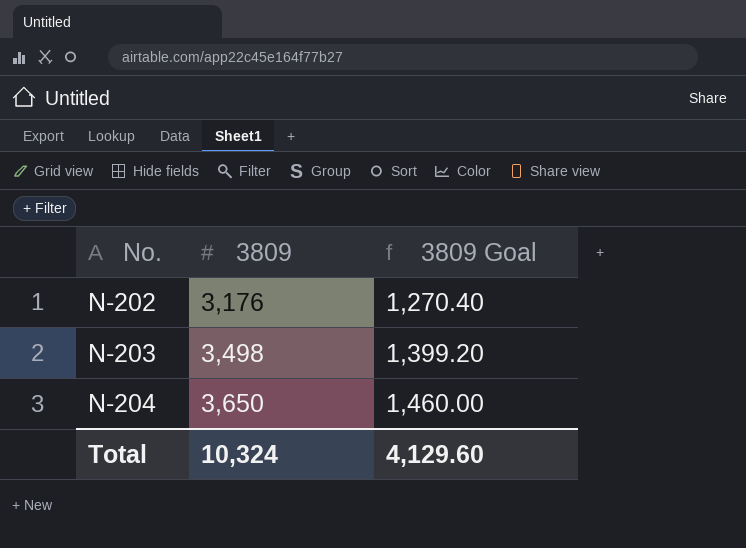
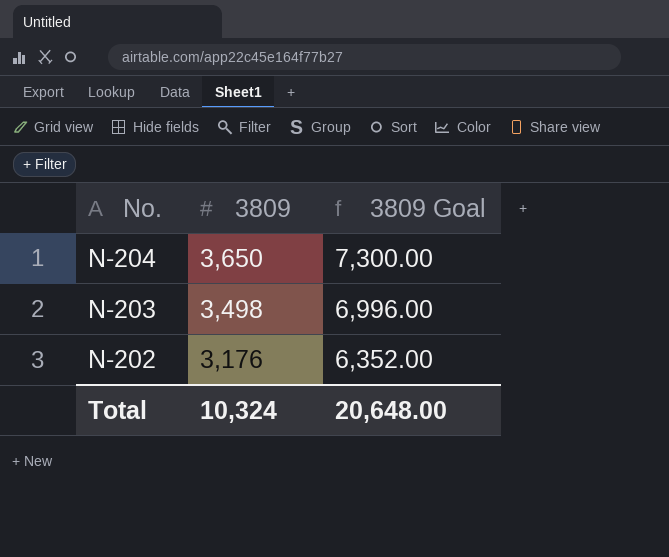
row order: No. ascending -> No. descending
column 3809 Goal | formula: [3809] * 0.4 -> [3809] * 2
Total | 3809 Goal: 4,129.60 -> 20,648.00

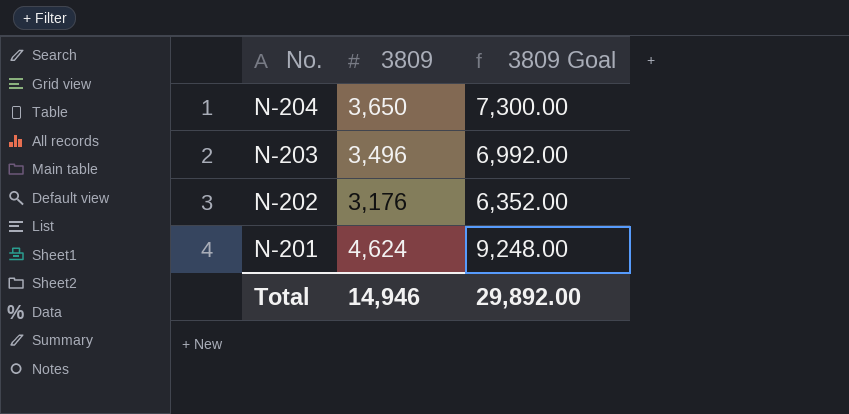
N-203 | 3809: 3,498 -> 3,496
N-203 | 3809 Goal: 6,996.00 -> 6,992.00
row N-201: none -> 4,624 | 9,248.00
Total | 3809: 10,324 -> 14,946
Total | 3809 Goal: 20,648.00 -> 29,892.00

